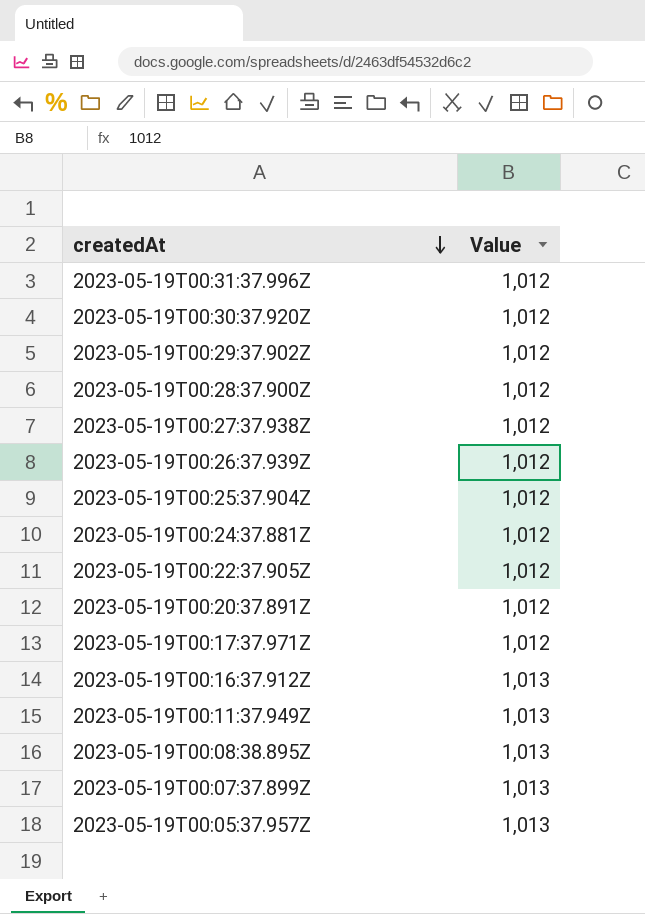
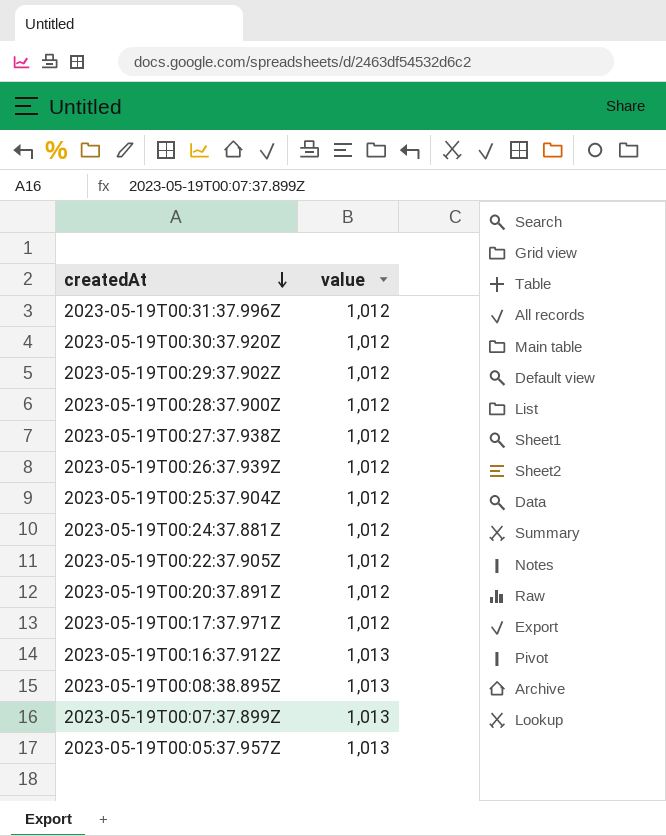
column name: Value -> value
row 2023-05-19T00:11:37.949Z: 1,013 -> none

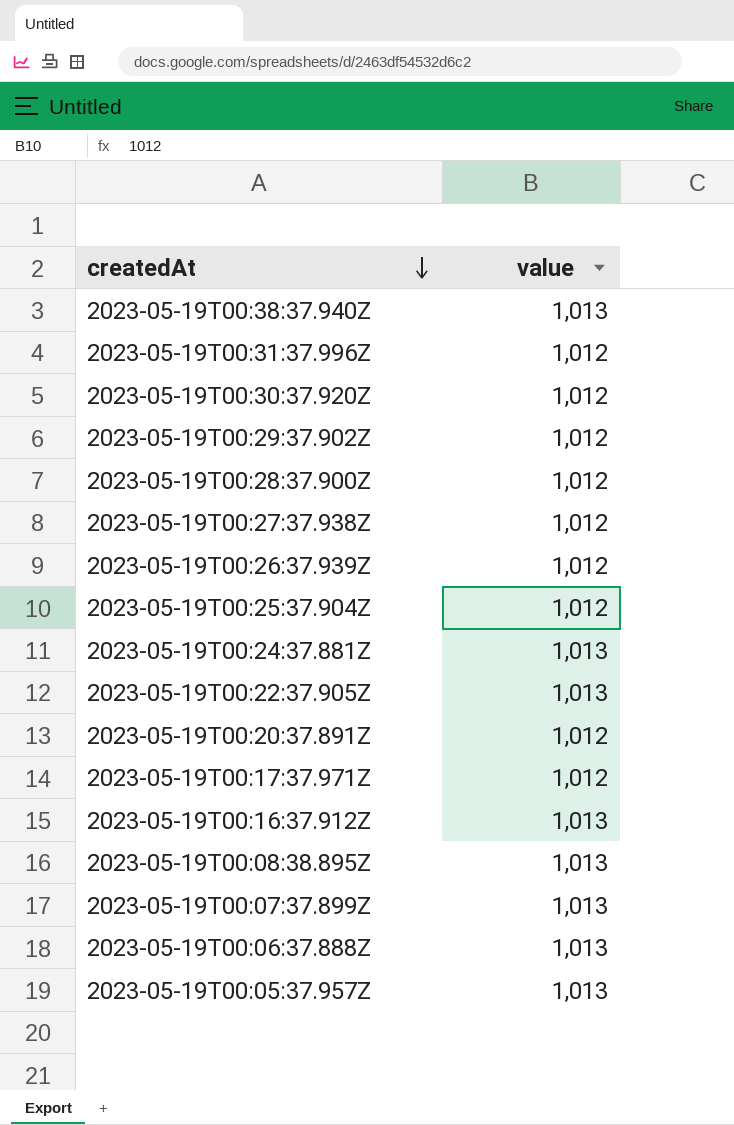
row 2023-05-19T00:38:37.940Z: none -> 1,013
2023-05-19T00:24:37.881Z | value: 1,012 -> 1,013
2023-05-19T00:22:37.905Z | value: 1,012 -> 1,013
row 2023-05-19T00:06:37.888Z: none -> 1,013

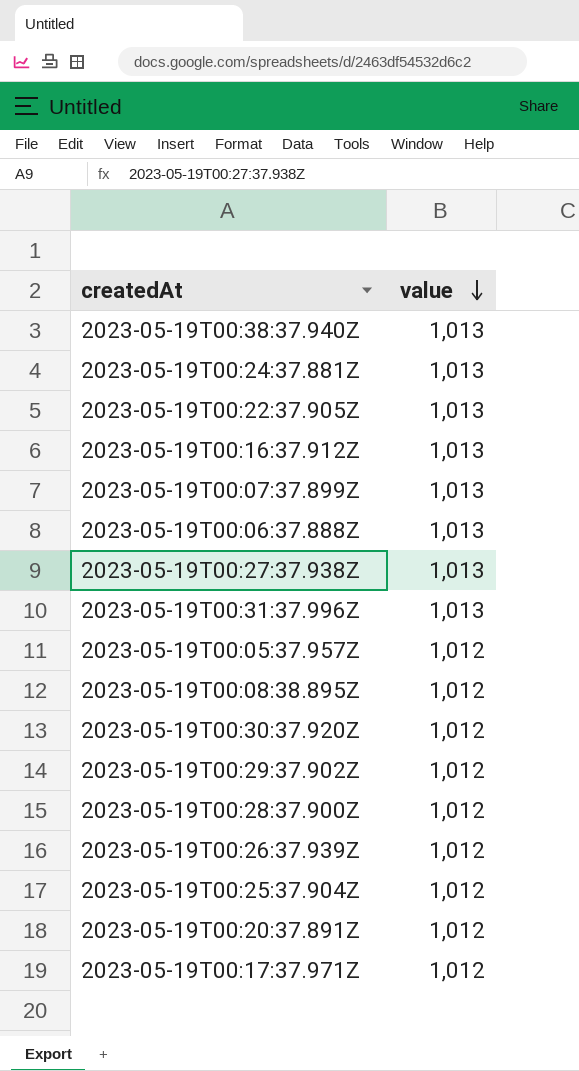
row order: createdAt descending -> value descending
2023-05-19T00:27:37.938Z | value: 1,012 -> 1,013
2023-05-19T00:31:37.996Z | value: 1,012 -> 1,013
2023-05-19T00:05:37.957Z | value: 1,013 -> 1,012
2023-05-19T00:08:38.895Z | value: 1,013 -> 1,012

